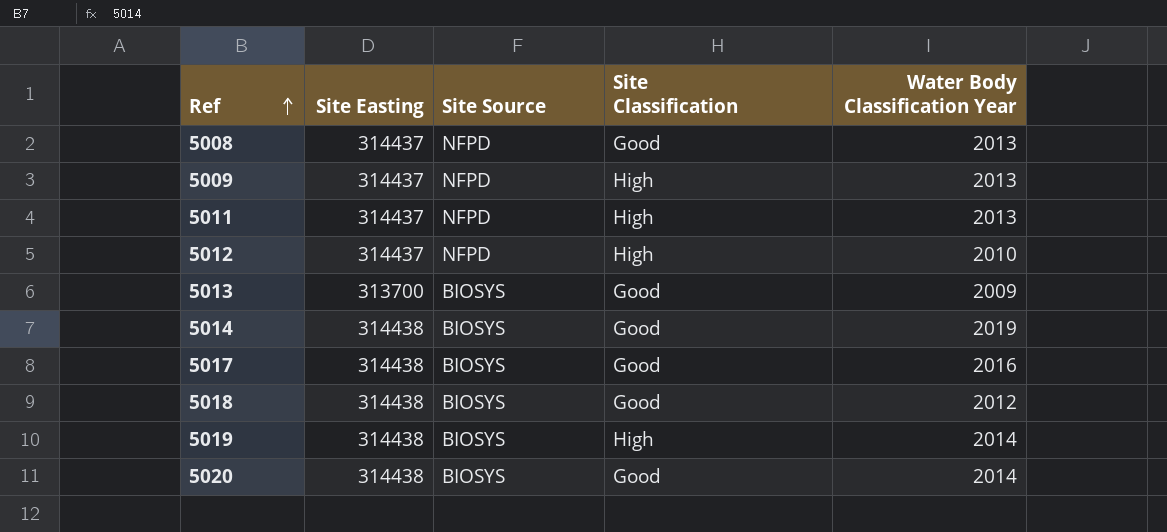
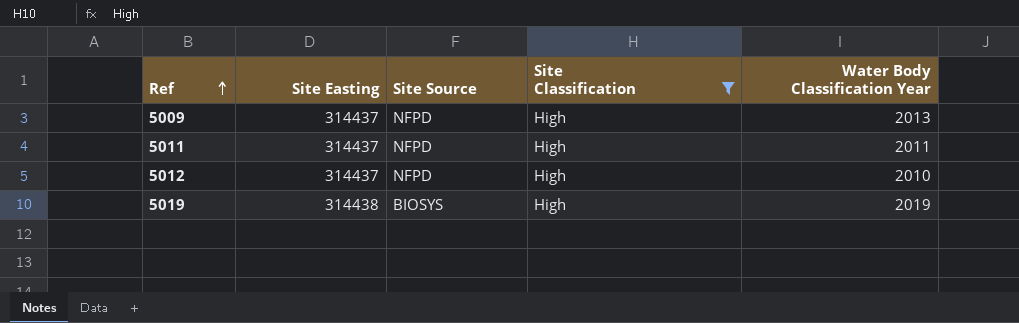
filter: none -> Site Classification = High
5011 | Water Body Classification Year: 2013 -> 2011
5019 | Water Body Classification Year: 2014 -> 2019

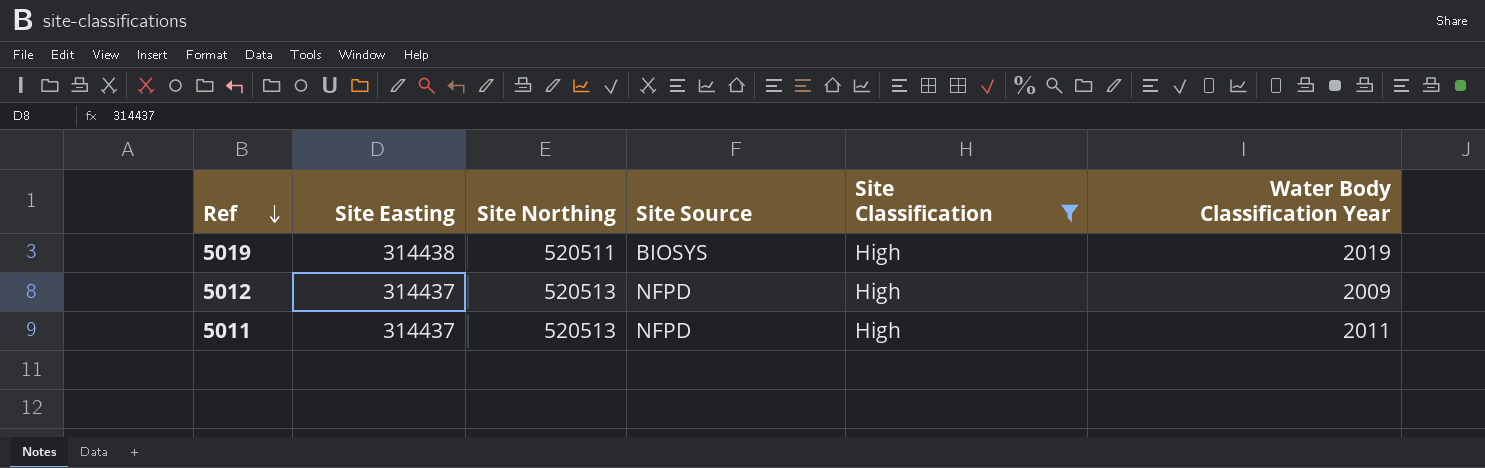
row order: Ref ascending -> Ref descending
column Site Northing | position: none -> 3
row 5009: 314437 | NFPD | High | 2013 -> none
5012 | Water Body Classification Year: 2010 -> 2009

